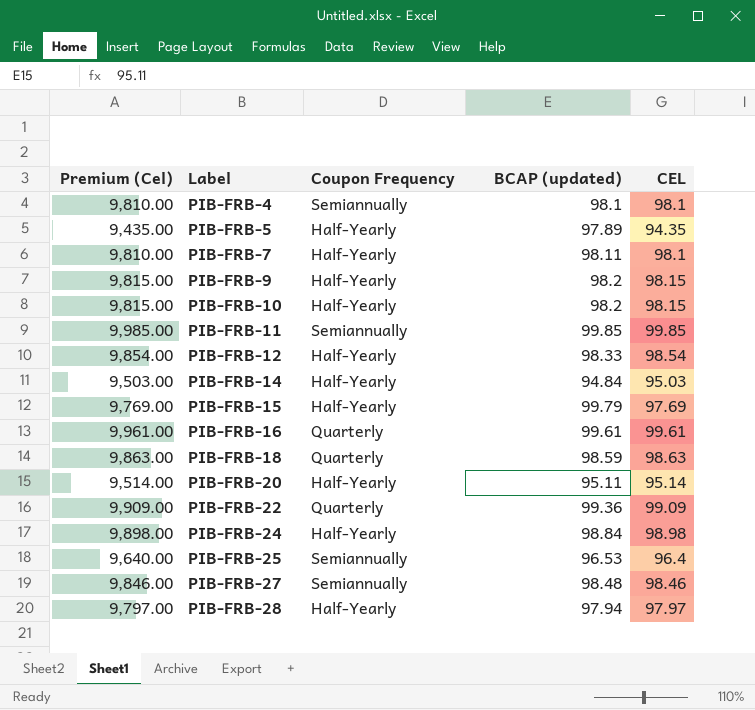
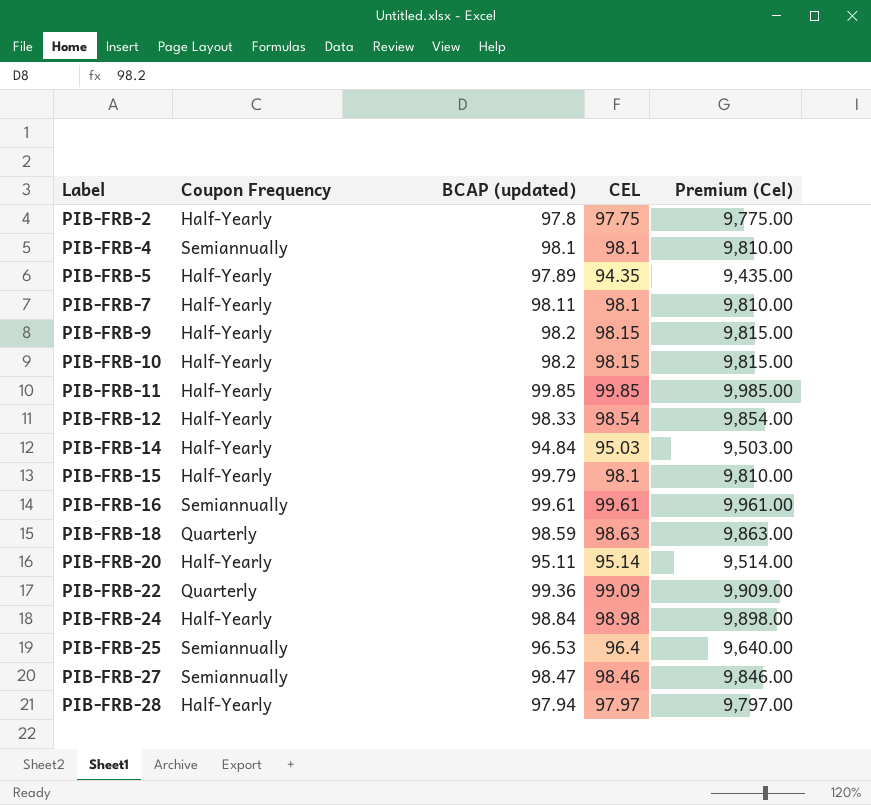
column Premium (Cel) | position: 1 -> 5
row PIB-FRB-2: none -> Half-Yearly | 97.8 | 97.75 | 9,775.00
PIB-FRB-11 | Coupon Frequency: Semiannually -> Half-Yearly
PIB-FRB-15 | CEL: 97.69 -> 98.1
PIB-FRB-15 | Premium (Cel): 9,769.00 -> 9,810.00
PIB-FRB-16 | Coupon Frequency: Quarterly -> Semiannually
PIB-FRB-27 | BCAP (updated): 98.48 -> 98.47

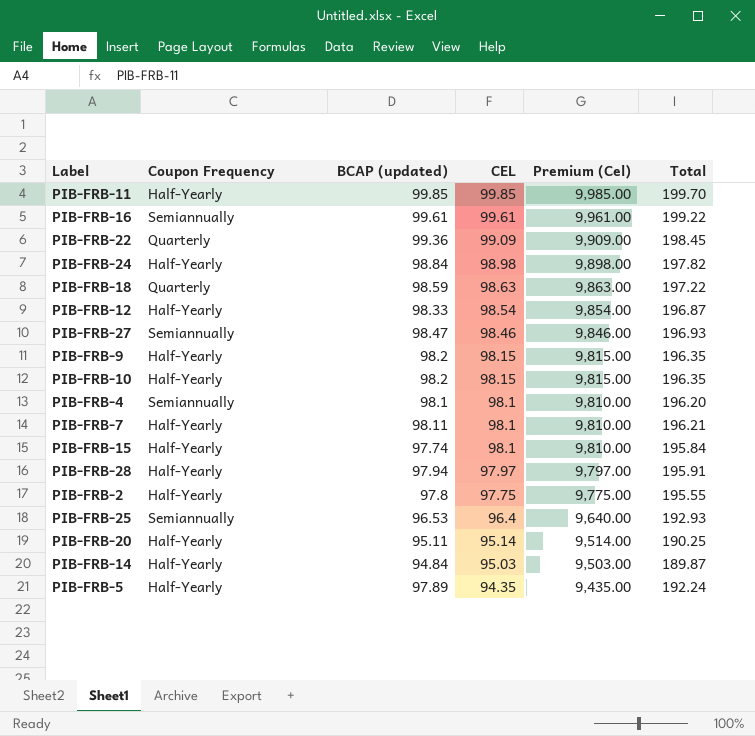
row order: Label ascending -> CEL descending
column Total | formula: none -> [BCAP (updated)] + [CEL]
PIB-FRB-15 | BCAP (updated): 99.79 -> 97.74

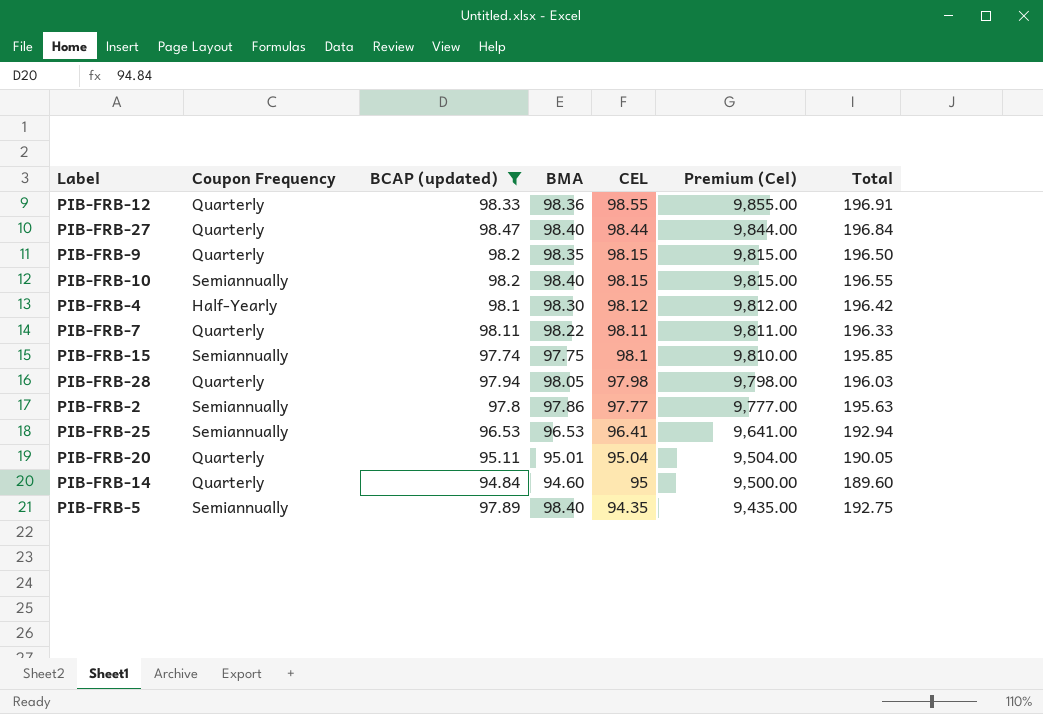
filter: none -> BCAP (updated) <= 98.47
column BMA | position: none -> 4
column Total | formula: [BCAP (updated)] + [CEL] -> [BMA] + [CEL]
PIB-FRB-12 | Coupon Frequency: Half-Yearly -> Quarterly
PIB-FRB-12 | CEL: 98.54 -> 98.55
PIB-FRB-12 | Premium (Cel): 9,854.00 -> 9,855.00
PIB-FRB-27 | Coupon Frequency: Semiannually -> Quarterly
PIB-FRB-27 | CEL: 98.46 -> 98.44
PIB-FRB-27 | Premium (Cel): 9,846.00 -> 9,844.00
PIB-FRB-9 | Coupon Frequency: Half-Yearly -> Quarterly
PIB-FRB-10 | Coupon Frequency: Half-Yearly -> Semiannually
PIB-FRB-4 | Coupon Frequency: Semiannually -> Half-Yearly
PIB-FRB-4 | CEL: 98.1 -> 98.12
PIB-FRB-4 | Premium (Cel): 9,810.00 -> 9,812.00
PIB-FRB-7 | Coupon Frequency: Half-Yearly -> Quarterly
PIB-FRB-7 | CEL: 98.1 -> 98.11
PIB-FRB-7 | Premium (Cel): 9,810.00 -> 9,811.00
PIB-FRB-15 | Coupon Frequency: Half-Yearly -> Semiannually
PIB-FRB-28 | Coupon Frequency: Half-Yearly -> Quarterly
PIB-FRB-28 | CEL: 97.97 -> 97.98
PIB-FRB-28 | Premium (Cel): 9,797.00 -> 9,798.00
PIB-FRB-2 | Coupon Frequency: Half-Yearly -> Semiannually
PIB-FRB-2 | CEL: 97.75 -> 97.77
PIB-FRB-2 | Premium (Cel): 9,775.00 -> 9,777.00
PIB-FRB-25 | CEL: 96.4 -> 96.41
PIB-FRB-25 | Premium (Cel): 9,640.00 -> 9,641.00
PIB-FRB-20 | Coupon Frequency: Half-Yearly -> Quarterly
PIB-FRB-20 | CEL: 95.14 -> 95.04
PIB-FRB-20 | Premium (Cel): 9,514.00 -> 9,504.00
PIB-FRB-14 | Coupon Frequency: Half-Yearly -> Quarterly
PIB-FRB-14 | CEL: 95.03 -> 95
PIB-FRB-14 | Premium (Cel): 9,503.00 -> 9,500.00
PIB-FRB-5 | Coupon Frequency: Half-Yearly -> Semiannually

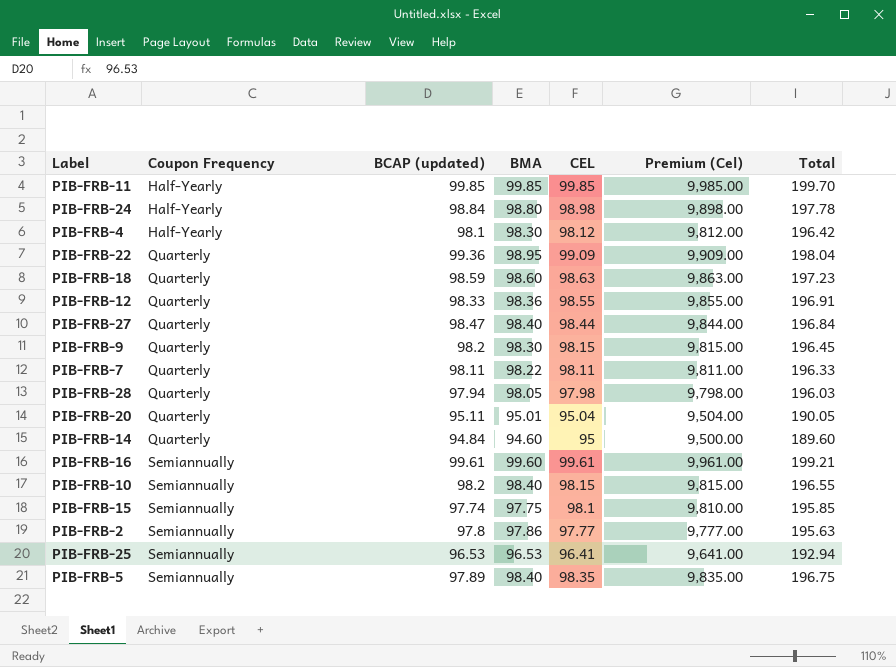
filter: BCAP (updated) <= 98.47 -> none
row order: CEL descending -> Coupon Frequency ascending
PIB-FRB-9 | BMA: 98.35 -> 98.30
PIB-FRB-9 | Total: 196.50 -> 196.45
PIB-FRB-5 | CEL: 94.35 -> 98.35
PIB-FRB-5 | Premium (Cel): 9,435.00 -> 9,835.00
PIB-FRB-5 | Total: 192.75 -> 196.75

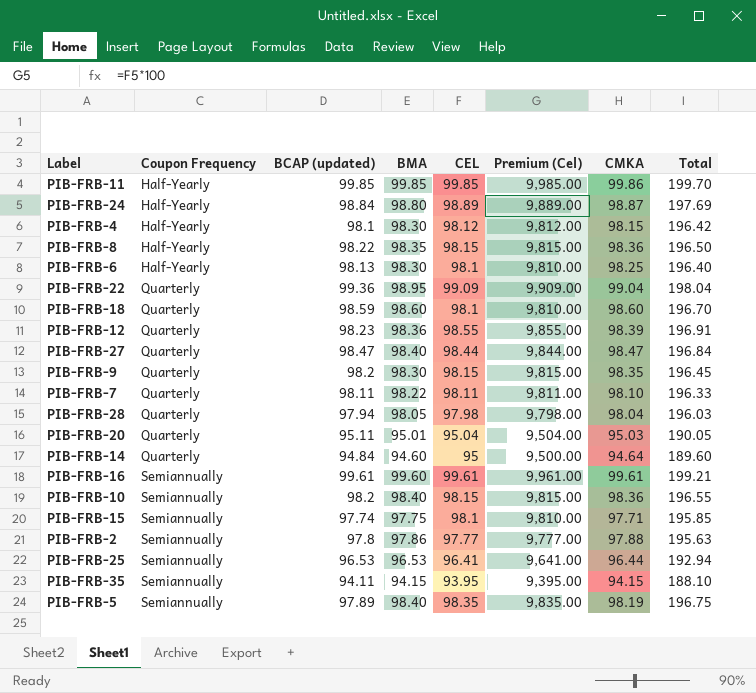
column CMKA | position: none -> 7
PIB-FRB-24 | CEL: 98.98 -> 98.89
PIB-FRB-24 | Premium (Cel): 9,898.00 -> 9,889.00
PIB-FRB-24 | Total: 197.78 -> 197.69
row PIB-FRB-8: none -> Half-Yearly | 98.22 | 98.35 | 98.15 | 9,815.00 | 98.36 | 196.50
row PIB-FRB-6: none -> Half-Yearly | 98.13 | 98.30 | 98.1 | 9,810.00 | 98.25 | 196.40
PIB-FRB-18 | CEL: 98.63 -> 98.1
PIB-FRB-18 | Premium (Cel): 9,863.00 -> 9,810.00
PIB-FRB-18 | Total: 197.23 -> 196.70
PIB-FRB-12 | BCAP (updated): 98.33 -> 98.23
row PIB-FRB-35: none -> Semiannually | 94.11 | 94.15 | 93.95 | 9,395.00 | 94.15 | 188.10

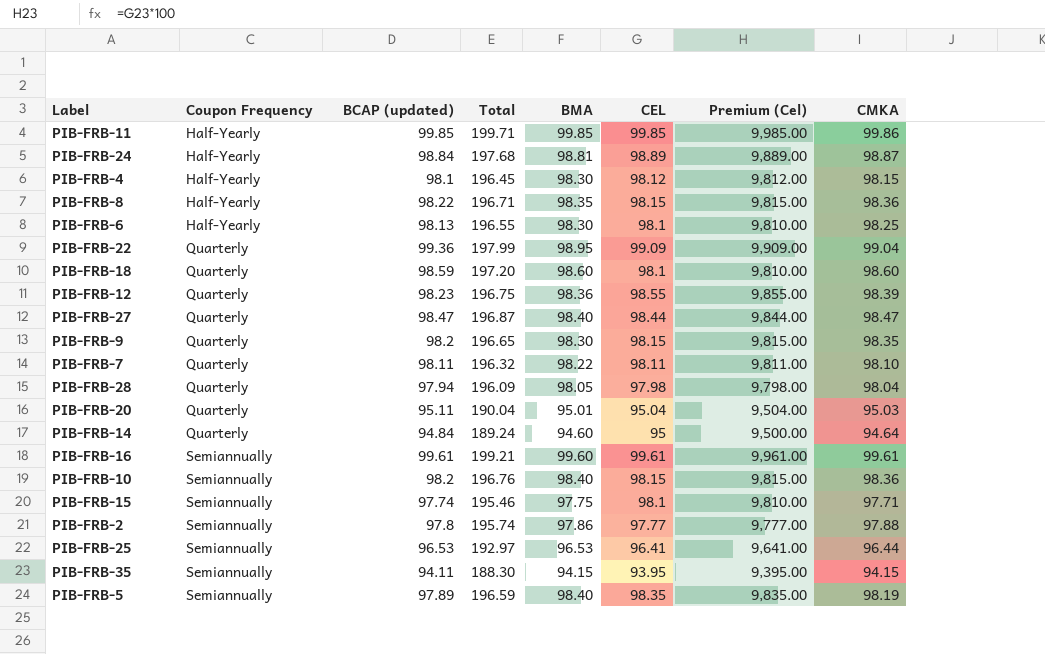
column Total | formula: [BMA] + [CEL] -> [BMA] + [CMKA]
column Total | position: 8 -> 4
PIB-FRB-24 | BMA: 98.80 -> 98.81

